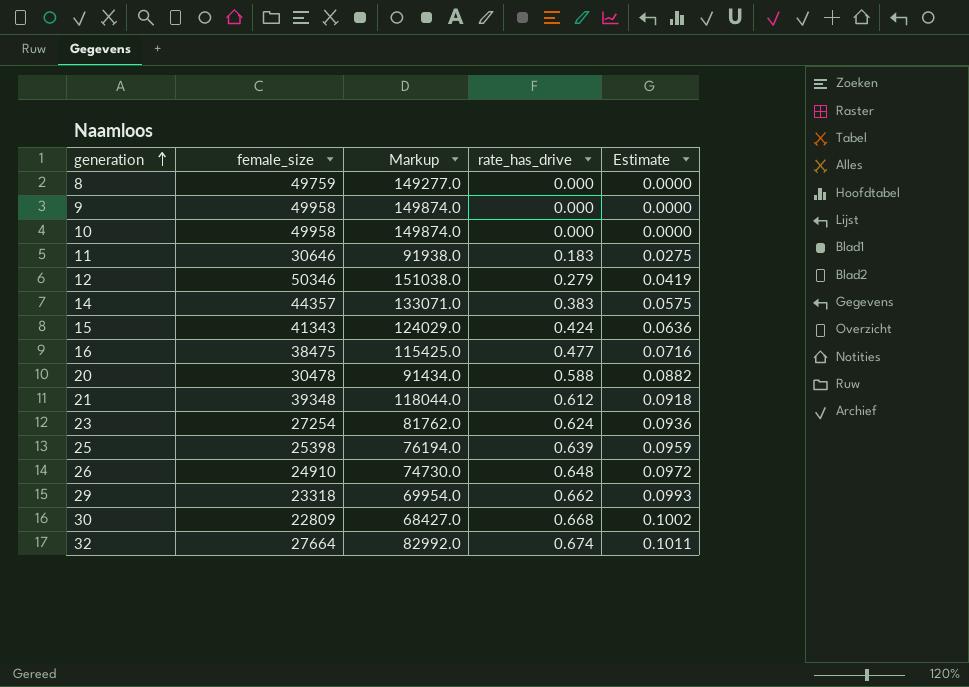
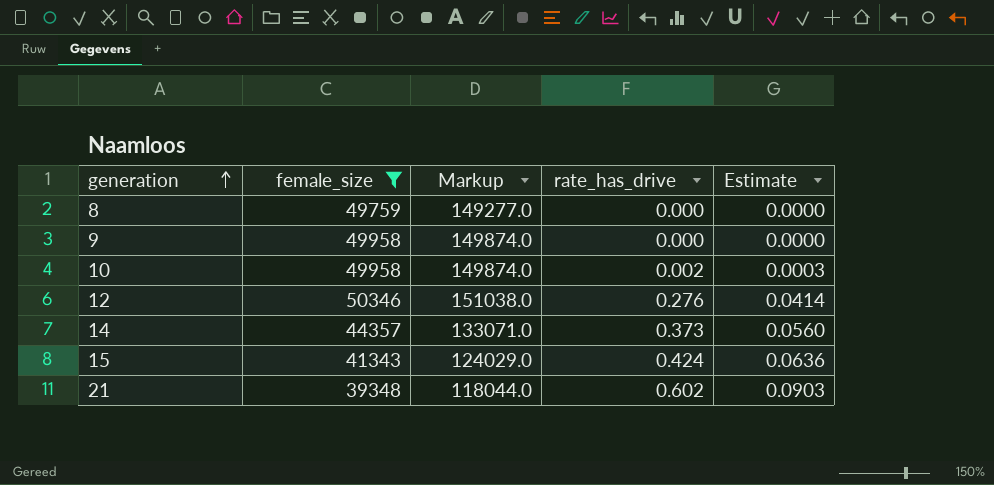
filter: none -> female_size >= 39348
10 | rate_has_drive: 0.000 -> 0.002
10 | Estimate: 0.0000 -> 0.0003
12 | rate_has_drive: 0.279 -> 0.276
12 | Estimate: 0.0419 -> 0.0414
14 | rate_has_drive: 0.383 -> 0.373
14 | Estimate: 0.0575 -> 0.0560
21 | rate_has_drive: 0.612 -> 0.602
21 | Estimate: 0.0918 -> 0.0903

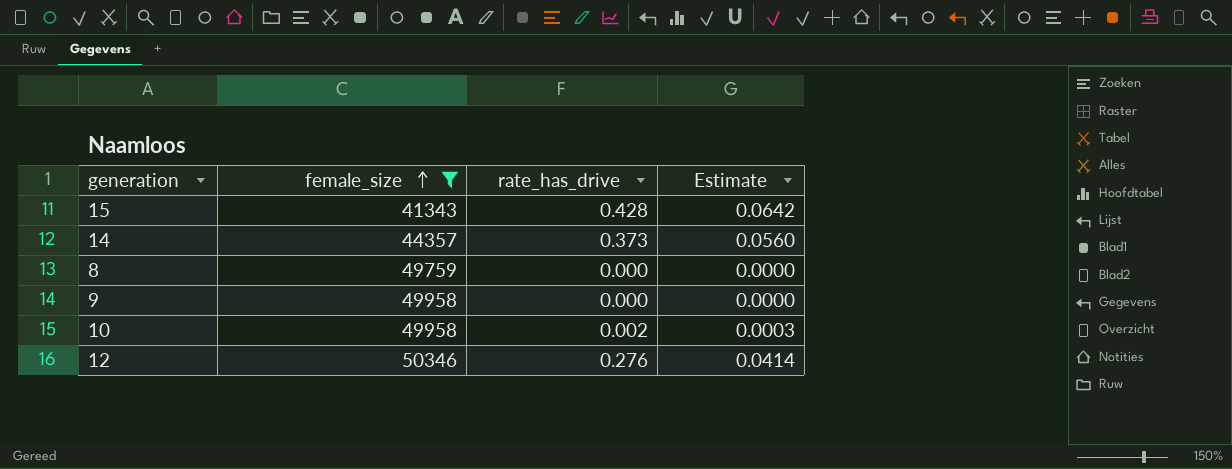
row order: generation ascending -> female_size ascending
column Markup | formula: [female_size] * 3 -> none
row 21: 39348 | 118044.0 | 0.602 | 0.0903 -> none
15 | rate_has_drive: 0.424 -> 0.428
15 | Estimate: 0.0636 -> 0.0642

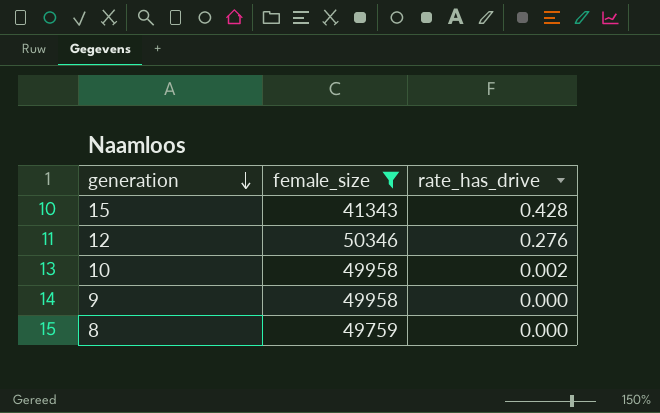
row order: female_size ascending -> generation descending
column Estimate | formula: [rate_has_drive] * 0.15 -> none
row 14: 44357 | 0.373 | 0.0560 -> none

